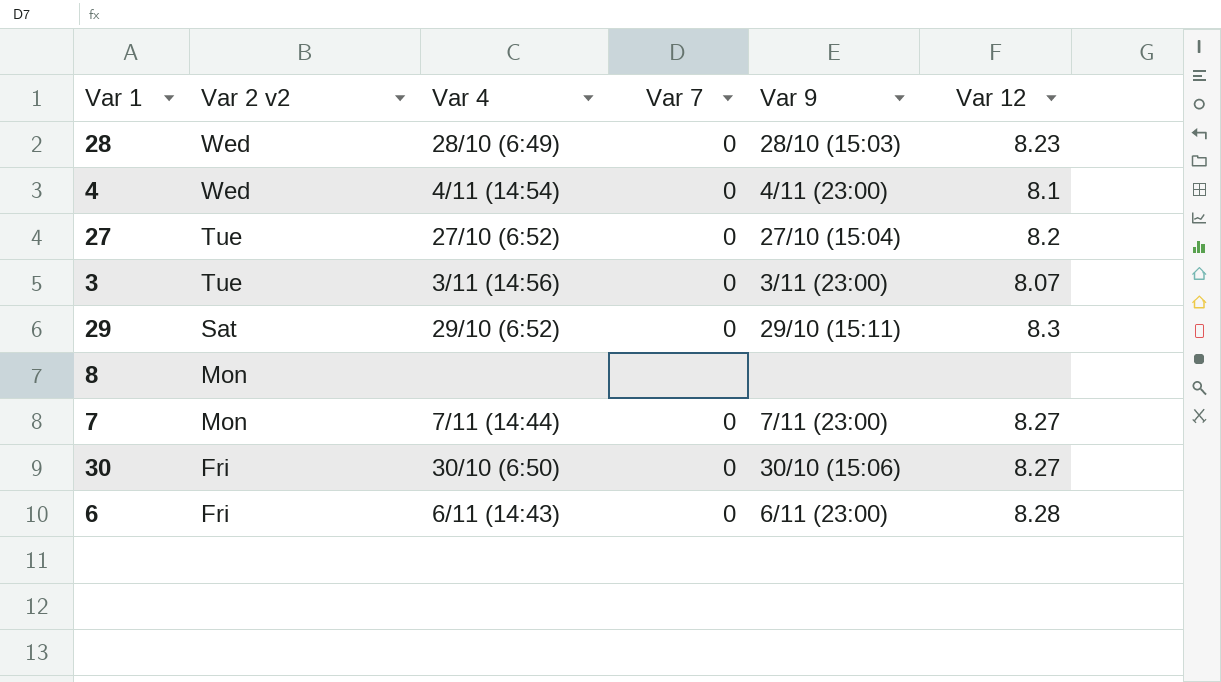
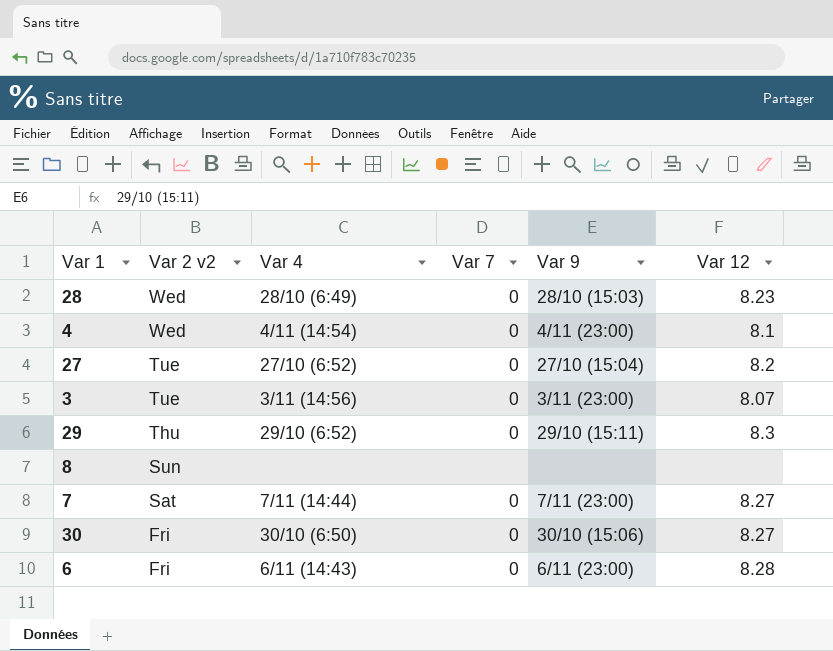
29 | Var 2 v2: Sat -> Thu
8 | Var 2 v2: Mon -> Sun
7 | Var 2 v2: Mon -> Sat

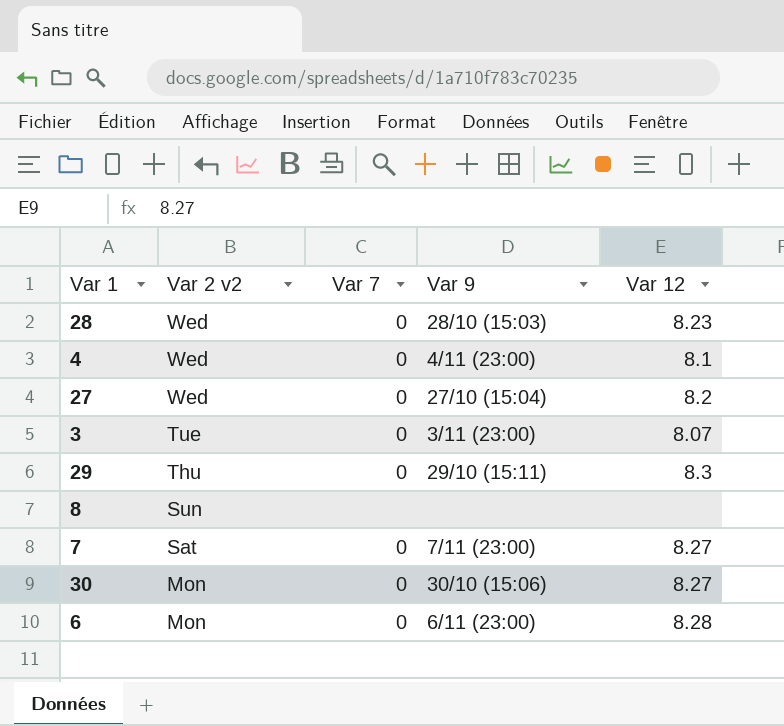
column Var 4 | position: 3 -> none
27 | Var 2 v2: Tue -> Wed
30 | Var 2 v2: Fri -> Mon
6 | Var 2 v2: Fri -> Mon

